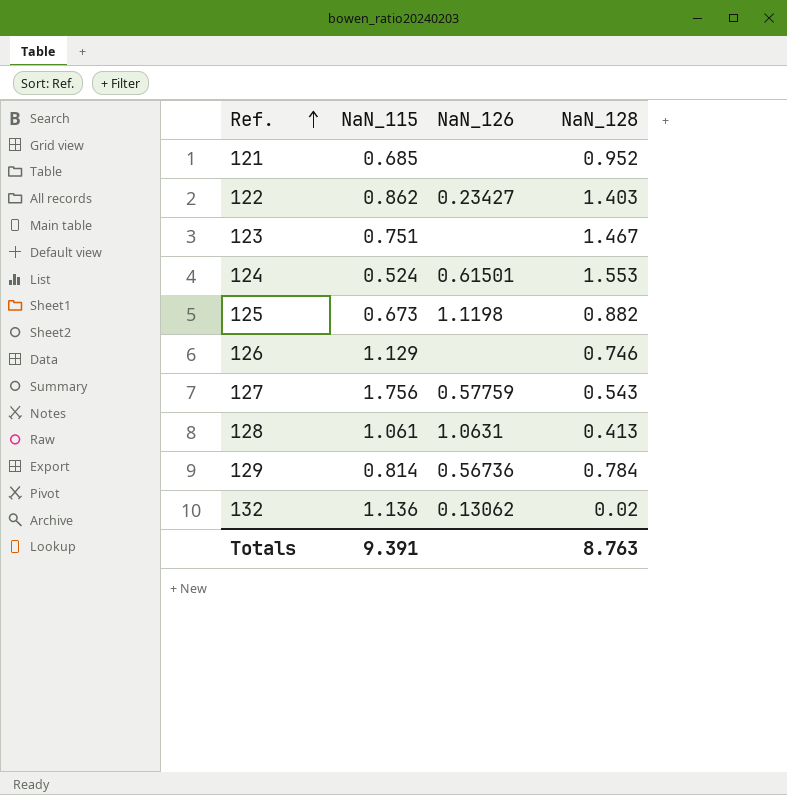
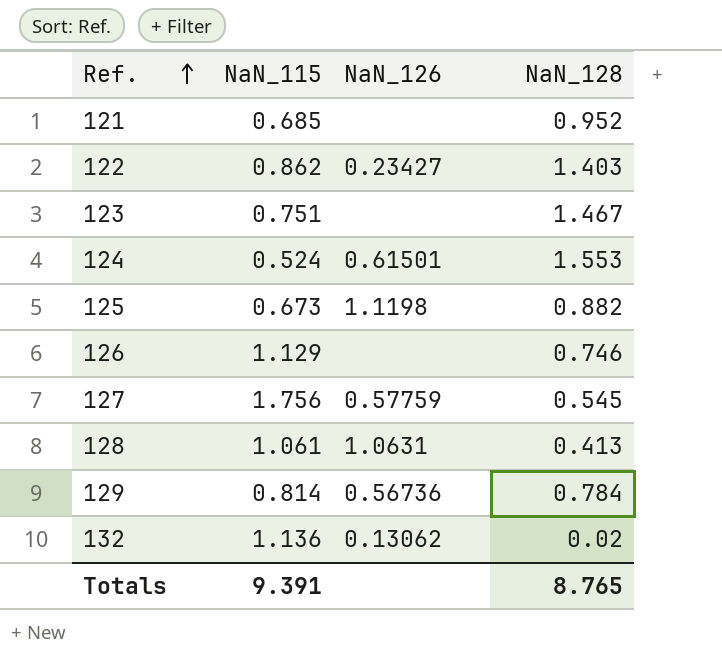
127 | NaN_128: 0.543 -> 0.545
Totals | NaN_128: 8.763 -> 8.765

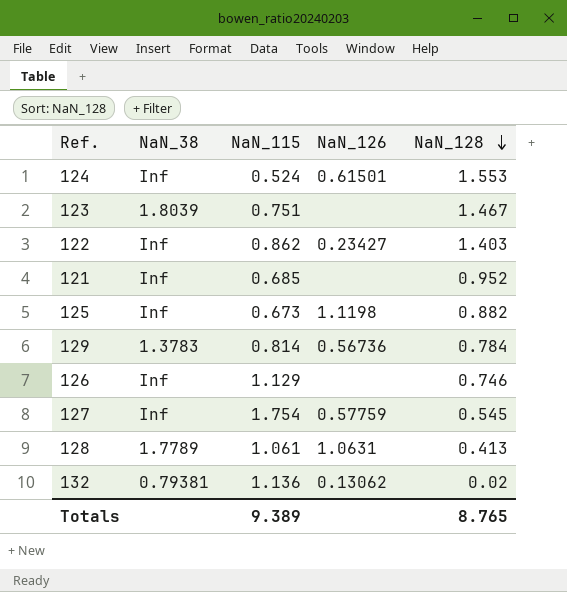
row order: Ref. ascending -> NaN_128 descending
column NaN_38 | position: none -> 2
127 | NaN_115: 1.756 -> 1.754
Totals | NaN_115: 9.391 -> 9.389

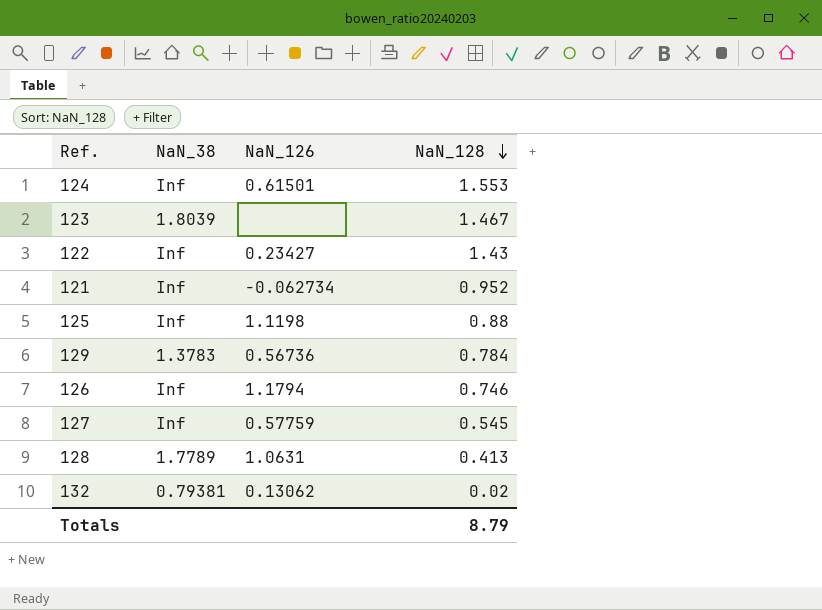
column NaN_115 | position: 3 -> none
122 | NaN_128: 1.403 -> 1.43
121 | NaN_126: none -> -0.062734
125 | NaN_128: 0.882 -> 0.88
126 | NaN_126: none -> 1.1794
Totals | NaN_128: 8.765 -> 8.79

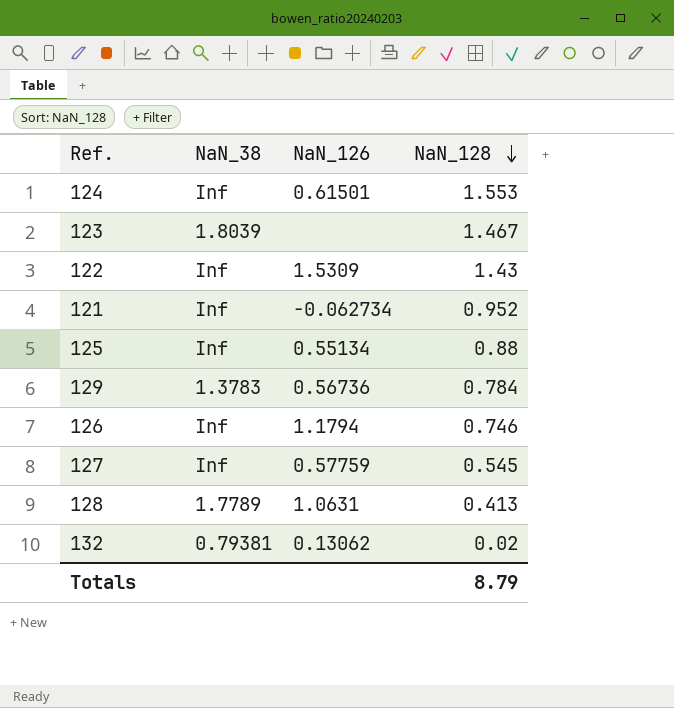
122 | NaN_126: 0.23427 -> 1.5309
125 | NaN_126: 1.1198 -> 0.55134

